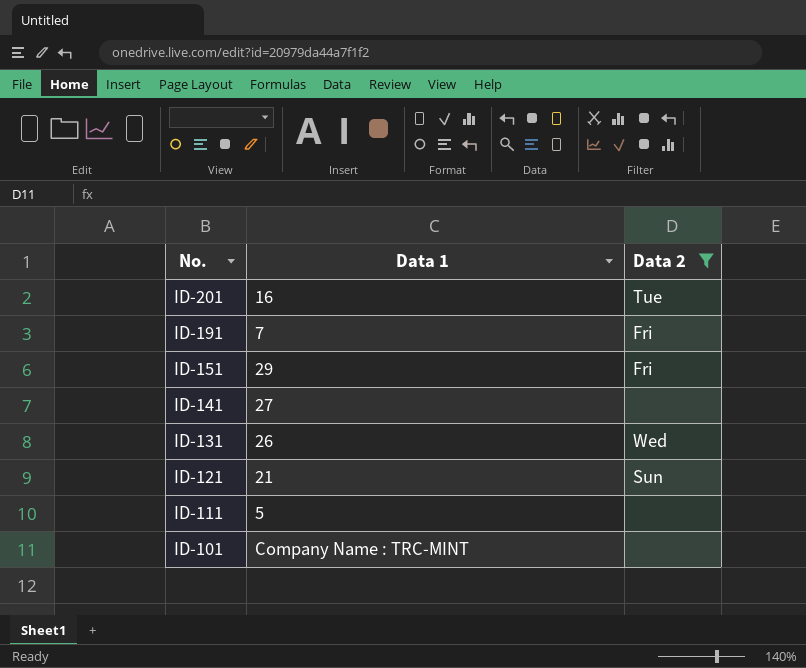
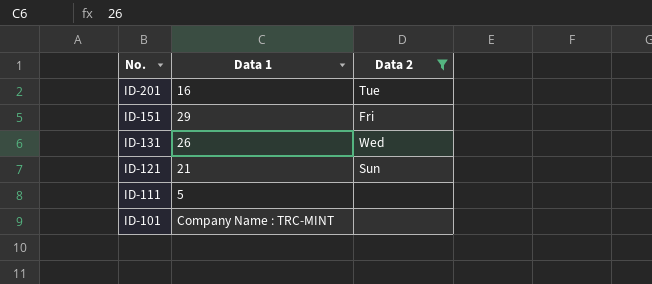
row ID-191: 7 | Fri -> none
row ID-141: 27 | none -> none

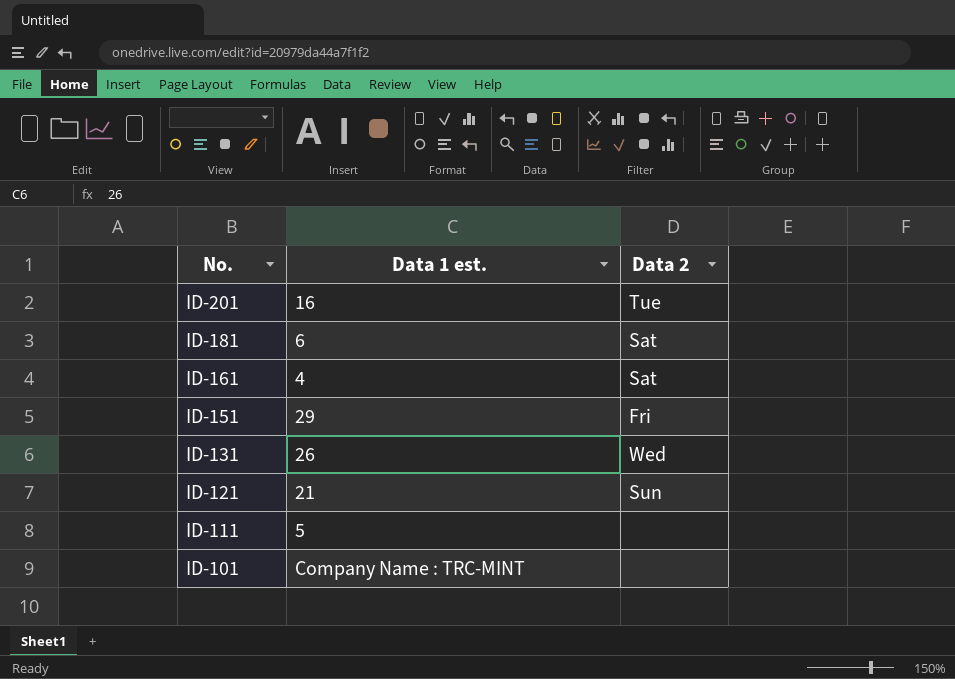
filter: Data 2 != Sat -> none
column name: Data 1 -> Data 1 est.

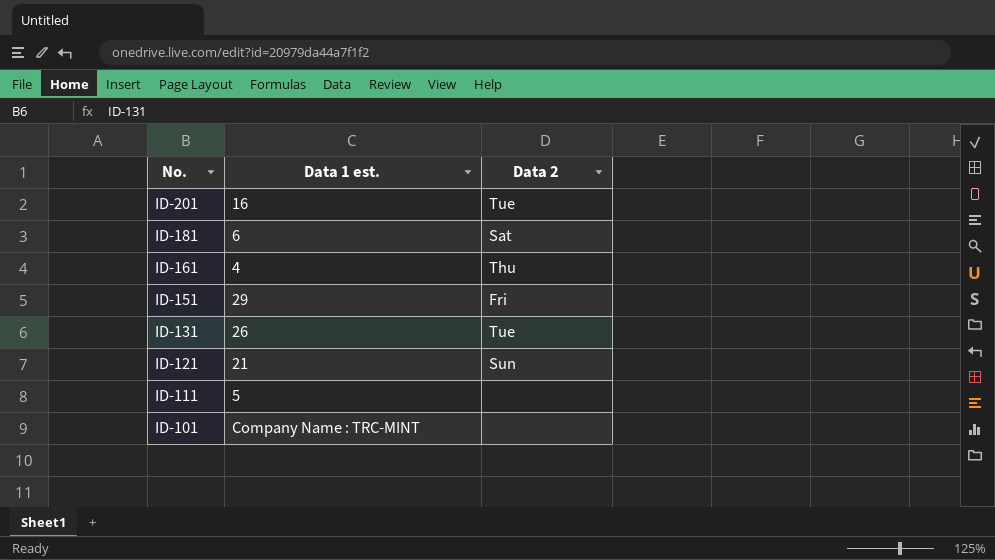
ID-161 | Data 2: Sat -> Thu
ID-131 | Data 2: Wed -> Tue

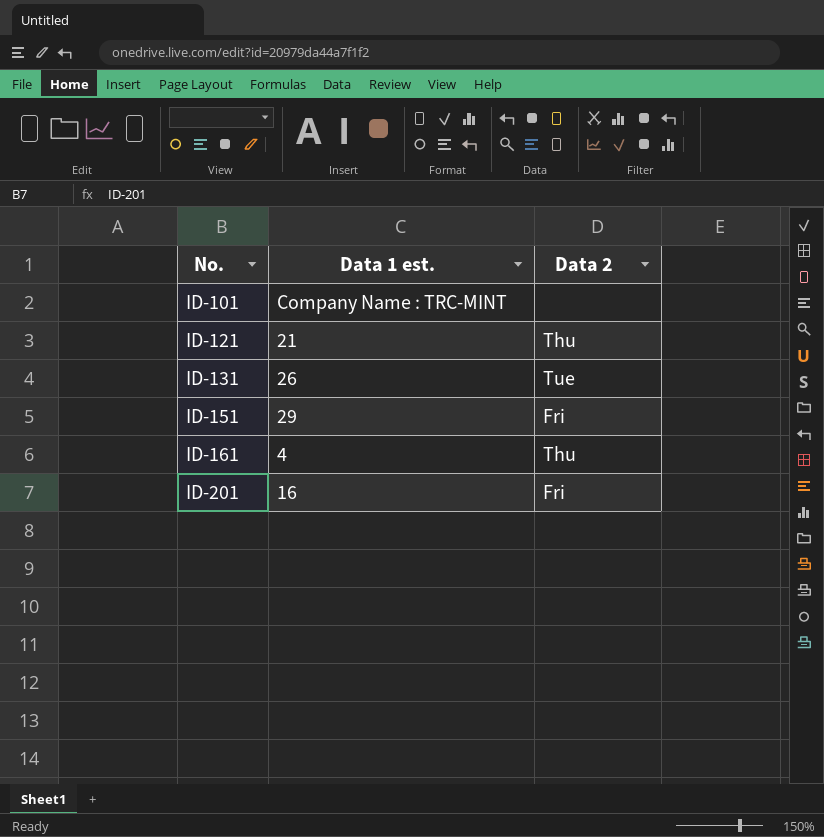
row order: No. descending -> No. ascending
row ID-181: 6 | Sat -> none
row ID-111: 5 | none -> none
ID-121 | Data 2: Sun -> Thu
ID-201 | Data 2: Tue -> Fri

